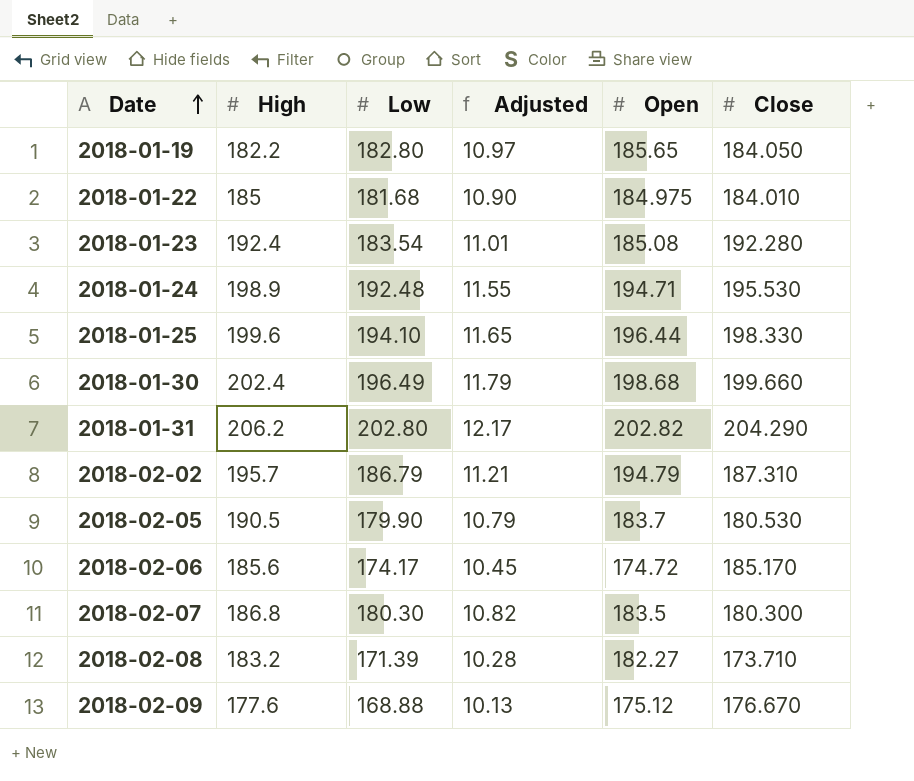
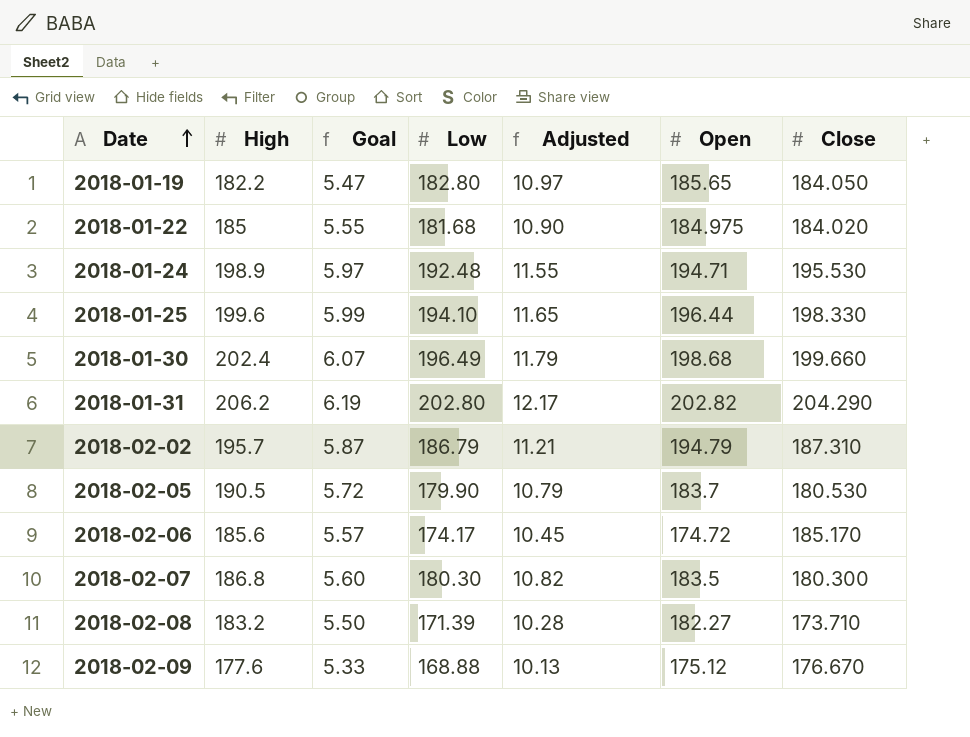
column Goal | formula: none -> [High] * 0.03
row 2018-01-23: 192.4 | 183.54 | 11.01 | 185.08 | 192.280 -> none
2018-01-22 | Close: 184.010 -> 184.020

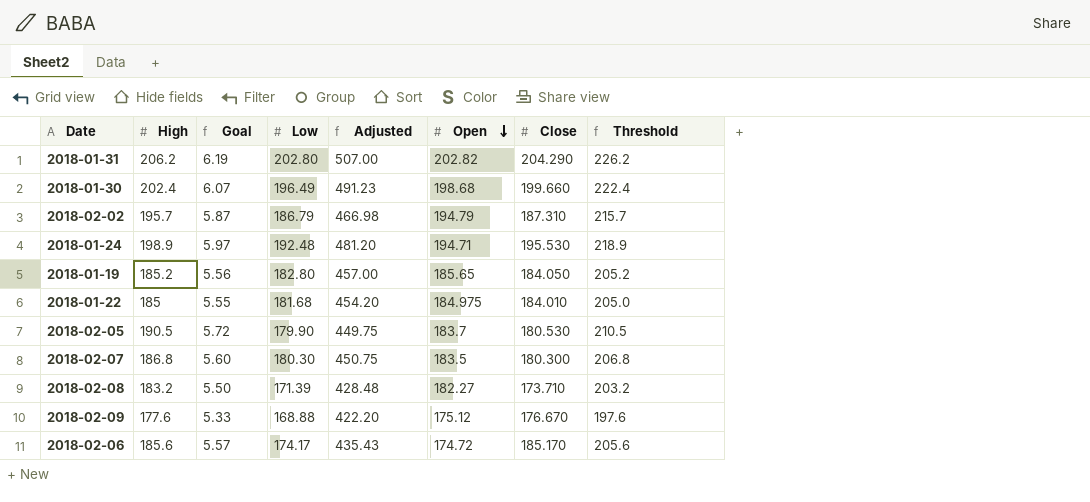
row order: Date ascending -> Open descending
column Adjusted | formula: [Low] * 0.06 -> [Low] * 2.5
column Threshold | formula: none -> [High] + 20
row 2018-01-25: 199.6 | 5.99 | 194.10 | 11.65 | 196.44 | 198.330 -> none
2018-01-19 | High: 182.2 -> 185.2
2018-01-19 | Goal: 5.47 -> 5.56
2018-01-22 | Close: 184.020 -> 184.010

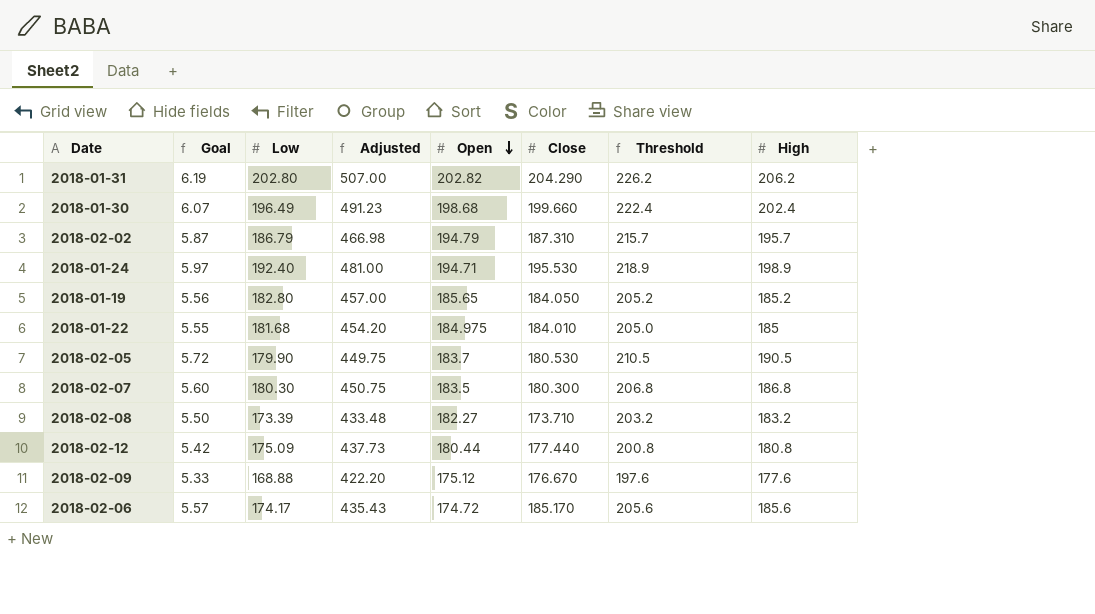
column High | position: 2 -> 8
2018-01-24 | Low: 192.48 -> 192.40
2018-01-24 | Adjusted: 481.20 -> 481.00
2018-02-08 | Low: 171.39 -> 173.39
2018-02-08 | Adjusted: 428.48 -> 433.48
row 2018-02-12: none -> 5.42 | 175.09 | 437.73 | 180.44 | 177.440 | 200.8 | 180.8

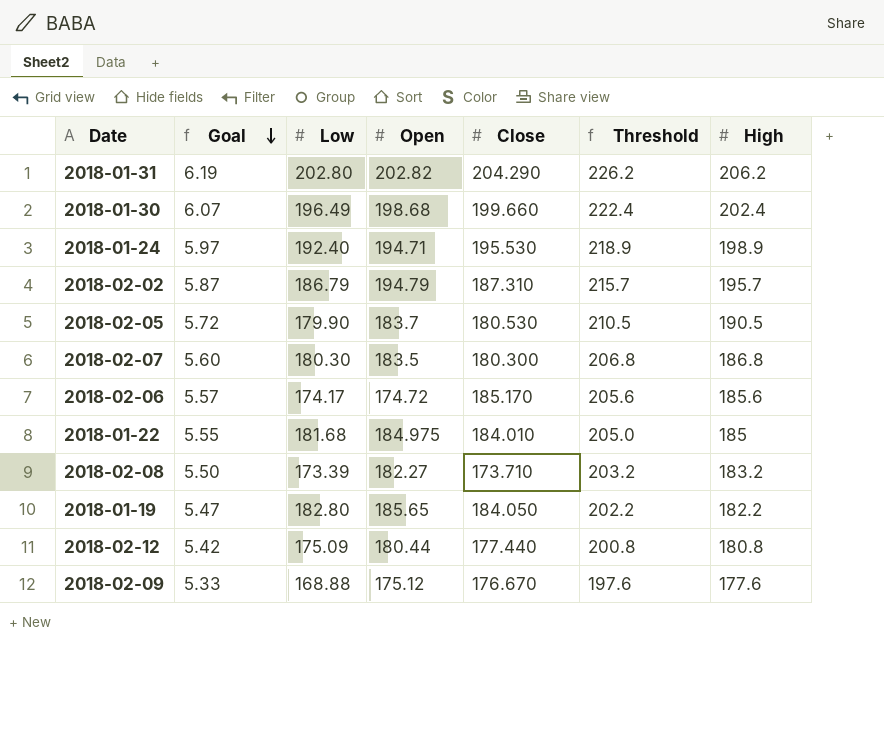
row order: Open descending -> Goal descending
column Adjusted | formula: [Low] * 2.5 -> none
2018-01-19 | Goal: 5.56 -> 5.47
2018-01-19 | Threshold: 205.2 -> 202.2
2018-01-19 | High: 185.2 -> 182.2

